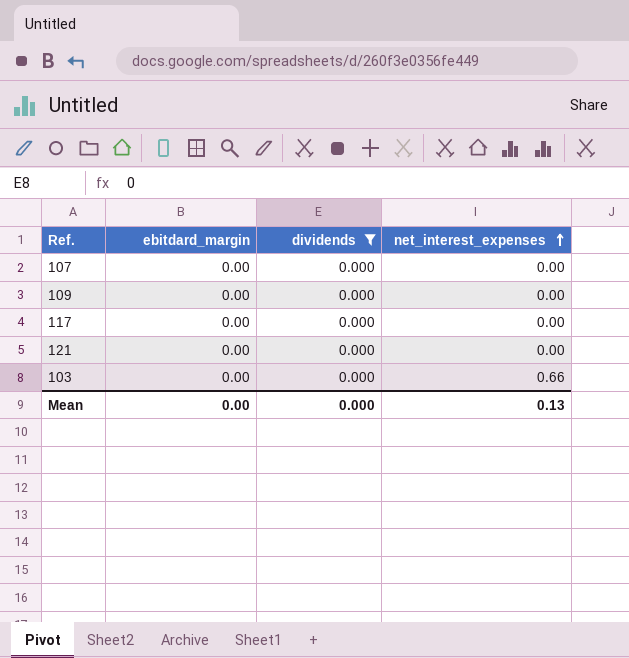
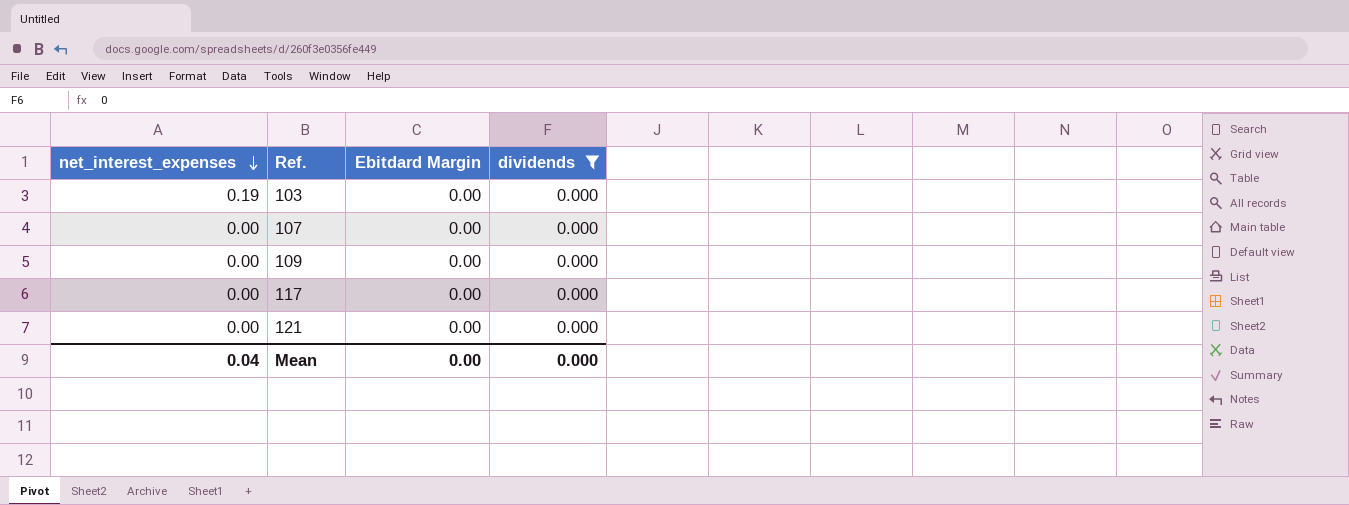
row order: net_interest_expenses ascending -> net_interest_expenses descending
column net_interest_expenses | position: 4 -> 1
column name: ebitdard_margin -> Ebitdard Margin
103 | net_interest_expenses: 0.66 -> 0.19
Mean | net_interest_expenses: 0.13 -> 0.04

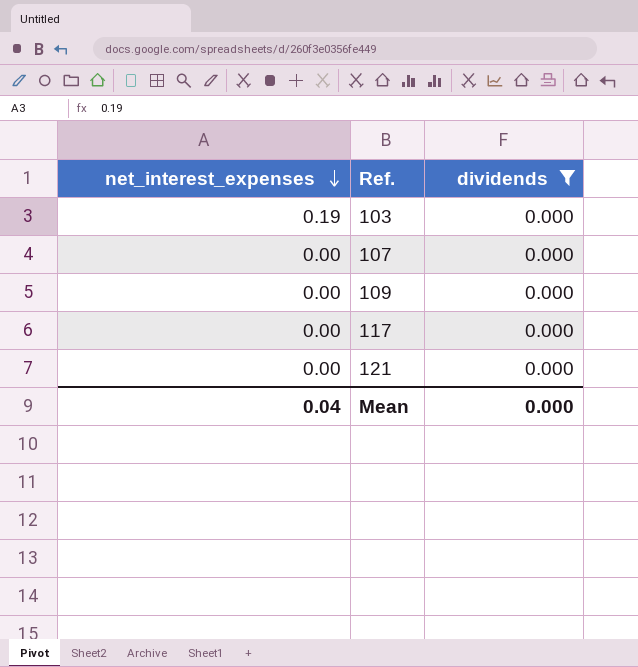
column Ebitdard Margin | position: 3 -> none

